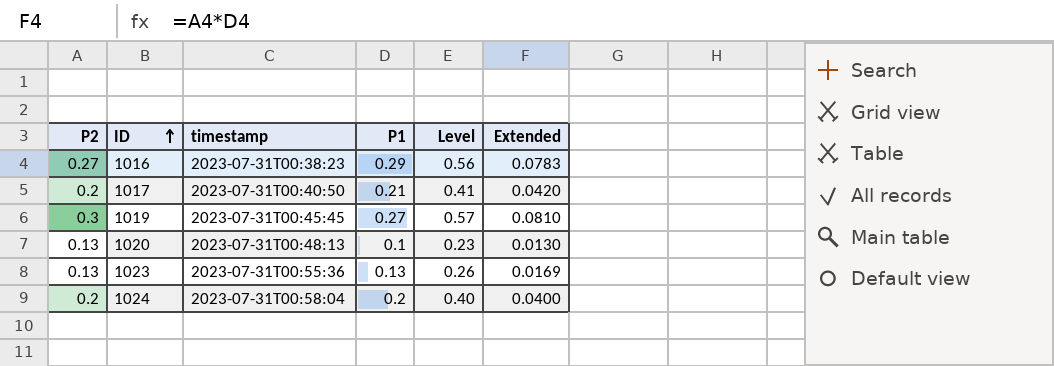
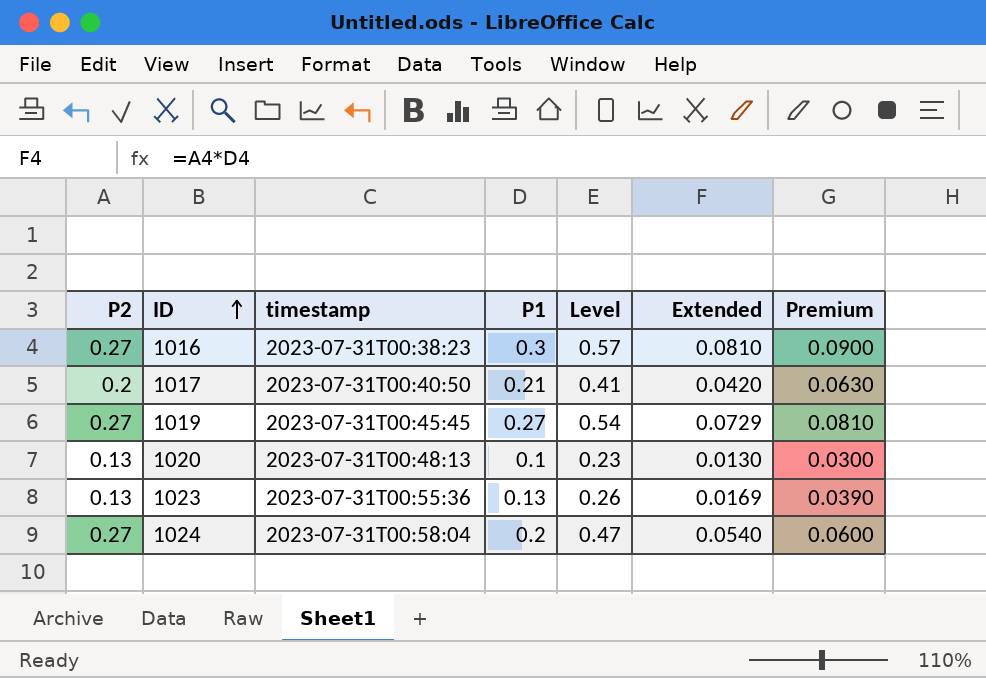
column Premium | formula: none -> [P1] * 0.3
1016 | P1: 0.29 -> 0.3
1016 | Level: 0.56 -> 0.57
1016 | Extended: 0.0783 -> 0.0810
1019 | P2: 0.3 -> 0.27
1019 | Level: 0.57 -> 0.54
1019 | Extended: 0.0810 -> 0.0729
1024 | P2: 0.2 -> 0.27
1024 | Level: 0.40 -> 0.47
1024 | Extended: 0.0400 -> 0.0540

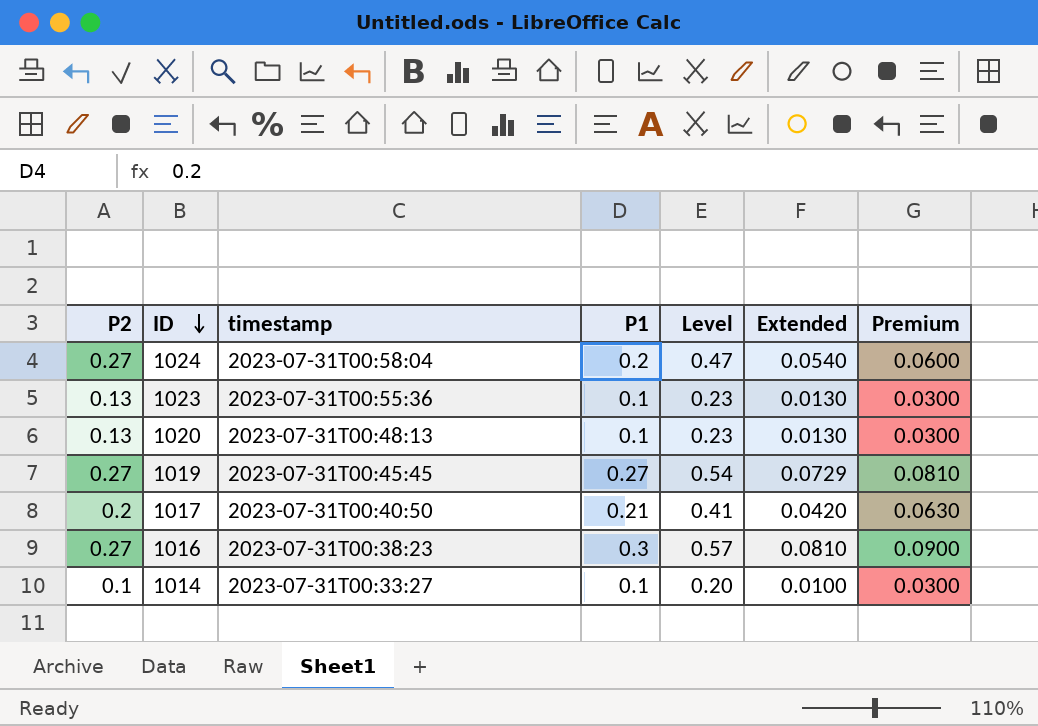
row order: ID ascending -> ID descending
1023 | P1: 0.13 -> 0.1
1023 | Level: 0.26 -> 0.23
1023 | Extended: 0.0169 -> 0.0130
1023 | Premium: 0.0390 -> 0.0300
row 1014: none -> 0.1 | 2023-07-31T00:33:27 | 0.1 | 0.20 | 0.0100 | 0.0300

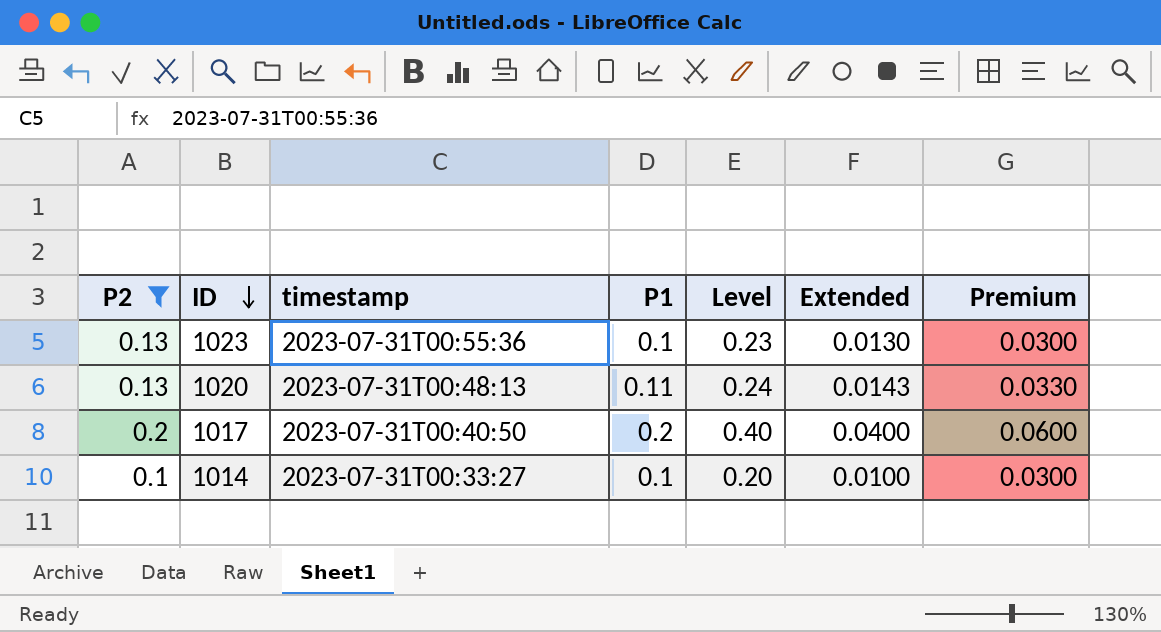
filter: none -> P2 != 0.27
1020 | P1: 0.1 -> 0.11
1020 | Level: 0.23 -> 0.24
1020 | Extended: 0.0130 -> 0.0143
1020 | Premium: 0.0300 -> 0.0330
1017 | P1: 0.21 -> 0.2
1017 | Level: 0.41 -> 0.40
1017 | Extended: 0.0420 -> 0.0400
1017 | Premium: 0.0630 -> 0.0600

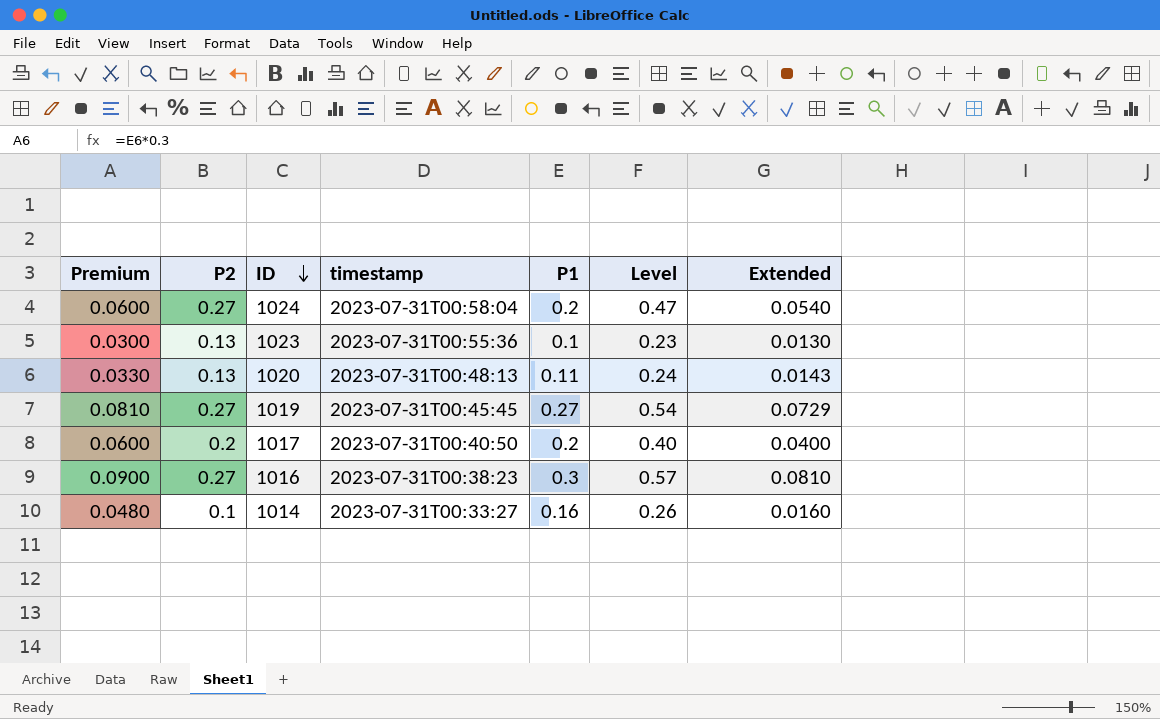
filter: P2 != 0.27 -> none
column Premium | position: 7 -> 1
1014 | Premium: 0.0300 -> 0.0480
1014 | P1: 0.1 -> 0.16
1014 | Level: 0.20 -> 0.26
1014 | Extended: 0.0100 -> 0.0160

